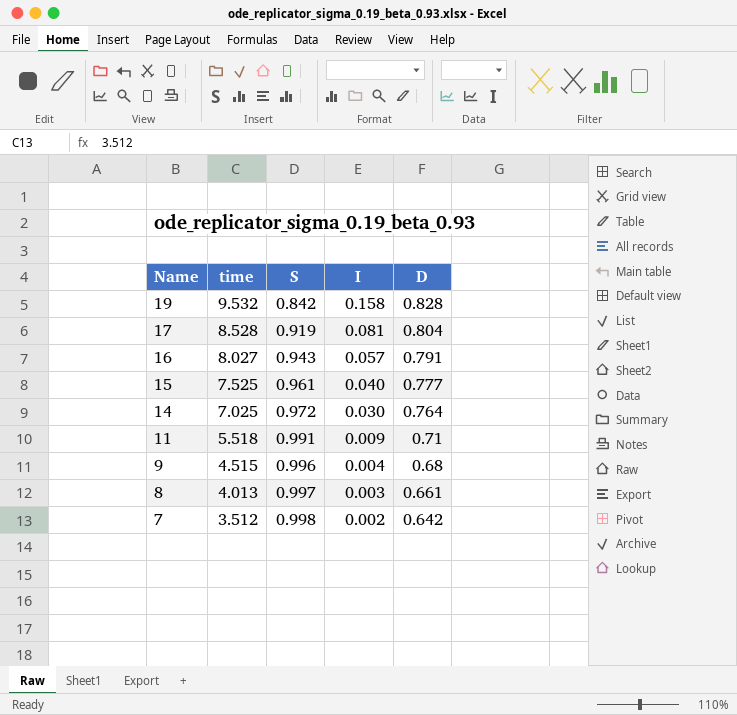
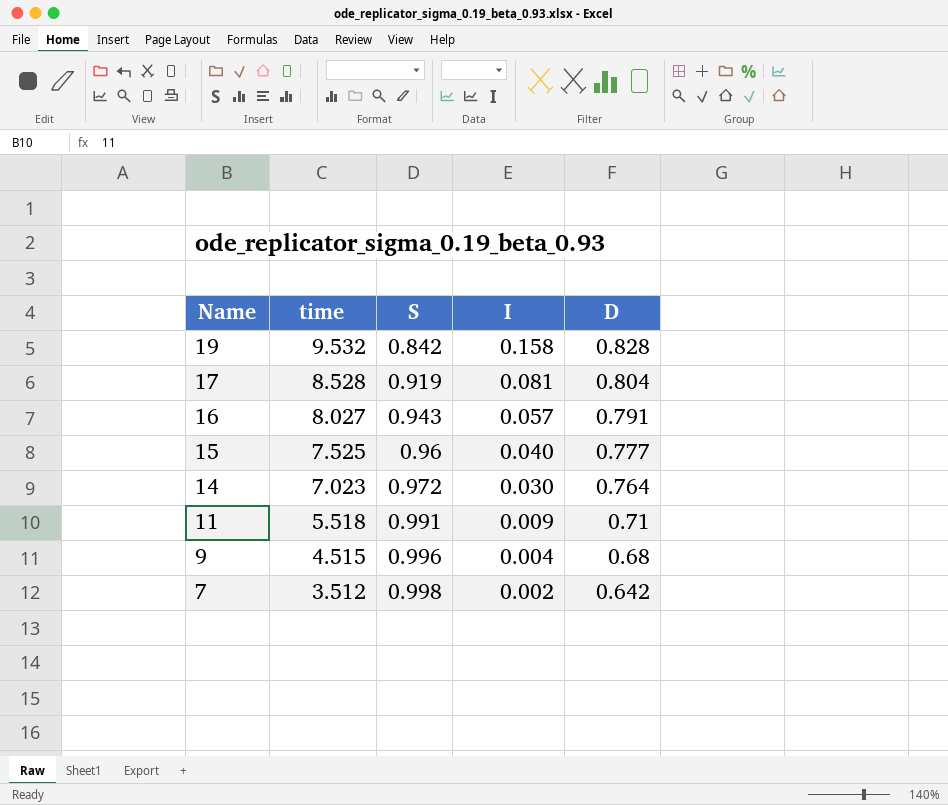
row 8: 4.013 | 0.997 | 0.003 | 0.661 -> none
15 | S: 0.961 -> 0.96
14 | time: 7.025 -> 7.023

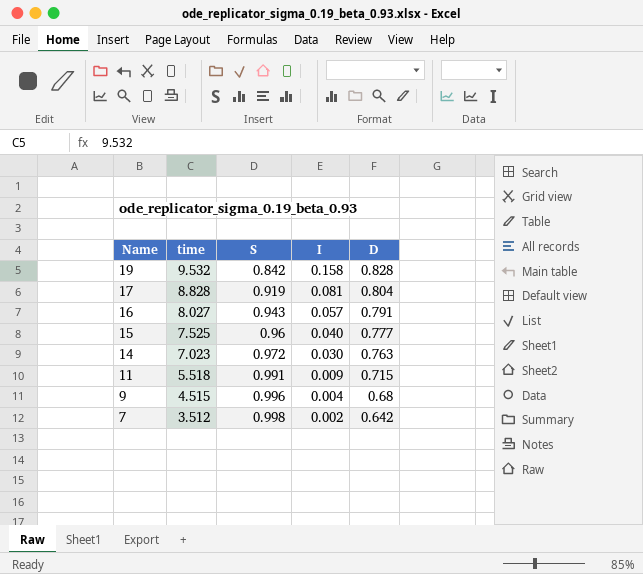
17 | time: 8.528 -> 8.828
14 | D: 0.764 -> 0.763
11 | D: 0.71 -> 0.715

